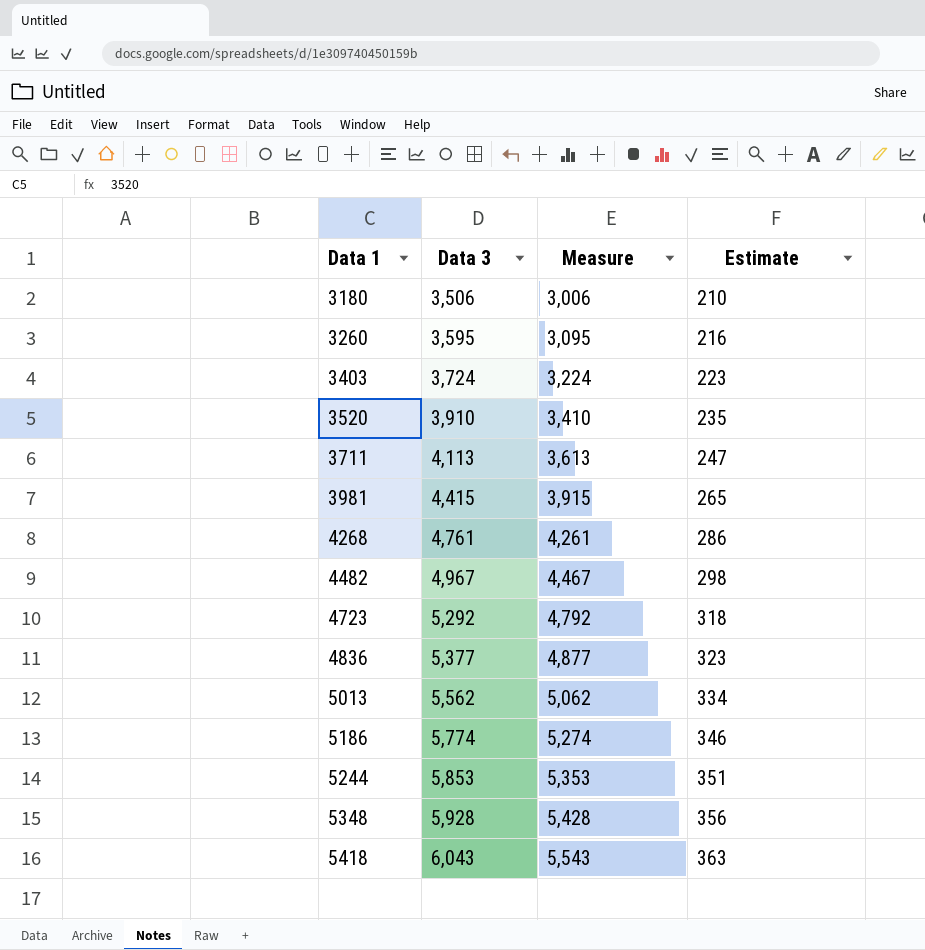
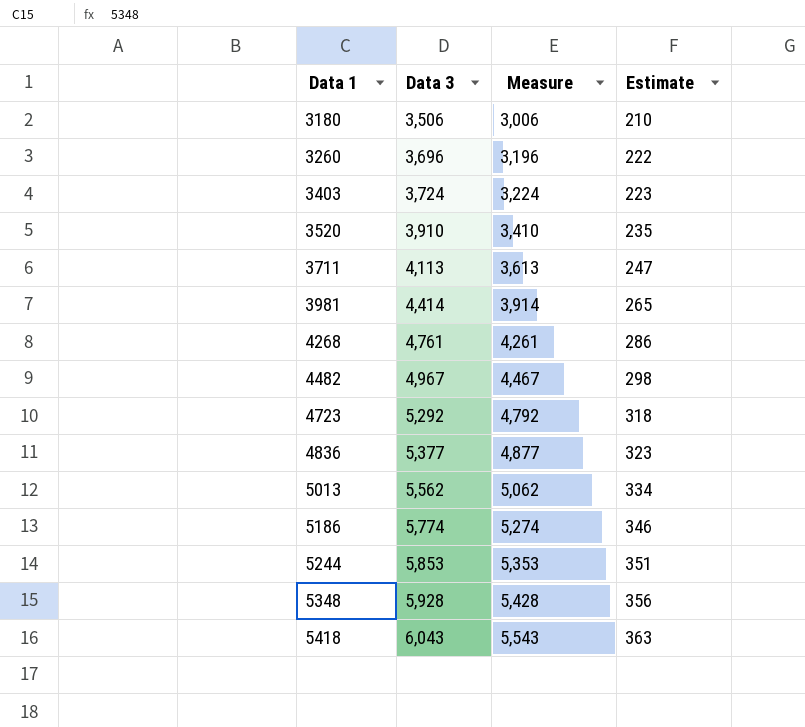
3260 | Data 3: 3,595 -> 3,696
3260 | Measure: 3,095 -> 3,196
3260 | Estimate: 216 -> 222
3981 | Data 3: 4,415 -> 4,414
3981 | Measure: 3,915 -> 3,914

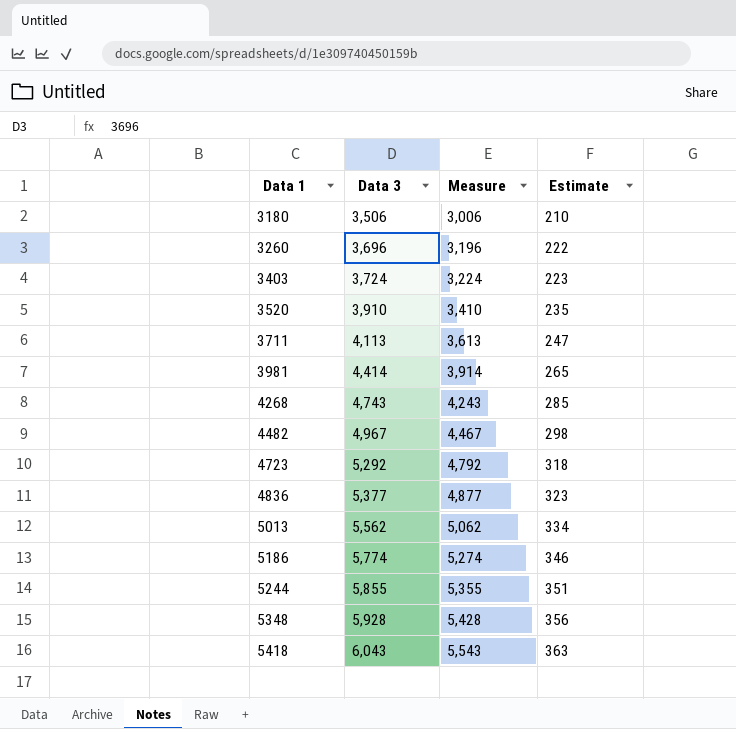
4268 | Data 3: 4,761 -> 4,743
4268 | Measure: 4,261 -> 4,243
4268 | Estimate: 286 -> 285
5244 | Data 3: 5,853 -> 5,855
5244 | Measure: 5,353 -> 5,355

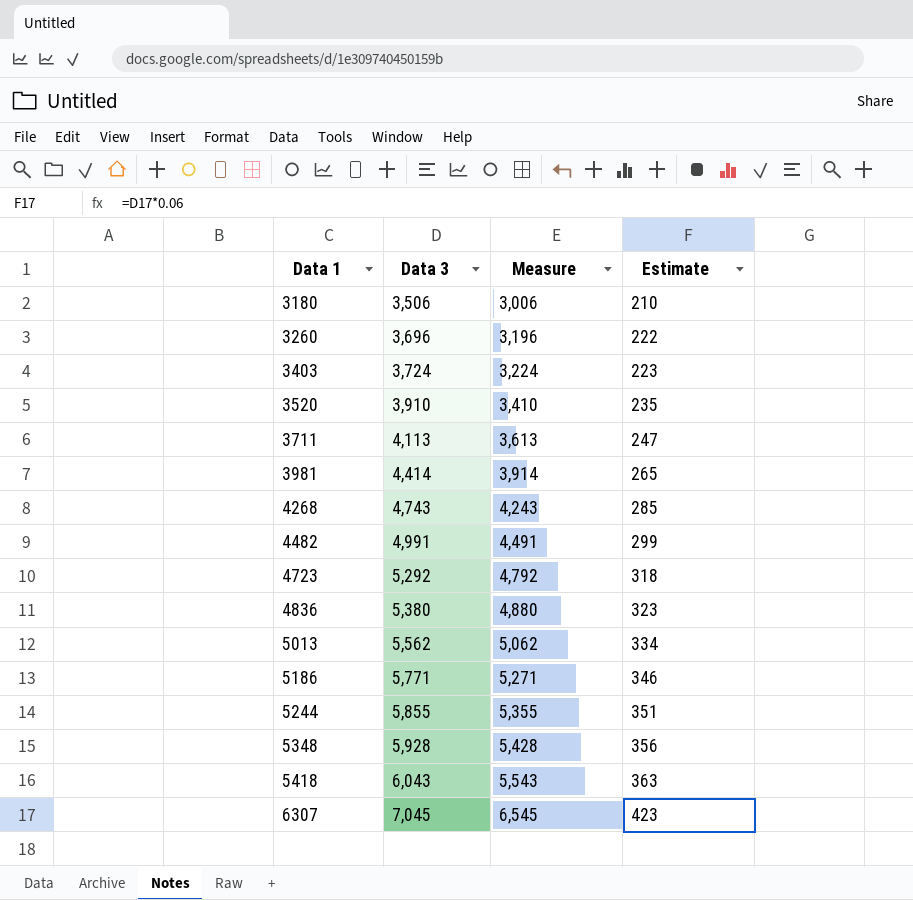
4482 | Data 3: 4,967 -> 4,991
4482 | Measure: 4,467 -> 4,491
4482 | Estimate: 298 -> 299
4836 | Data 3: 5,377 -> 5,380
4836 | Measure: 4,877 -> 4,880
5186 | Data 3: 5,774 -> 5,771
5186 | Measure: 5,274 -> 5,271
row 6307: none -> 7,045 | 6,545 | 423

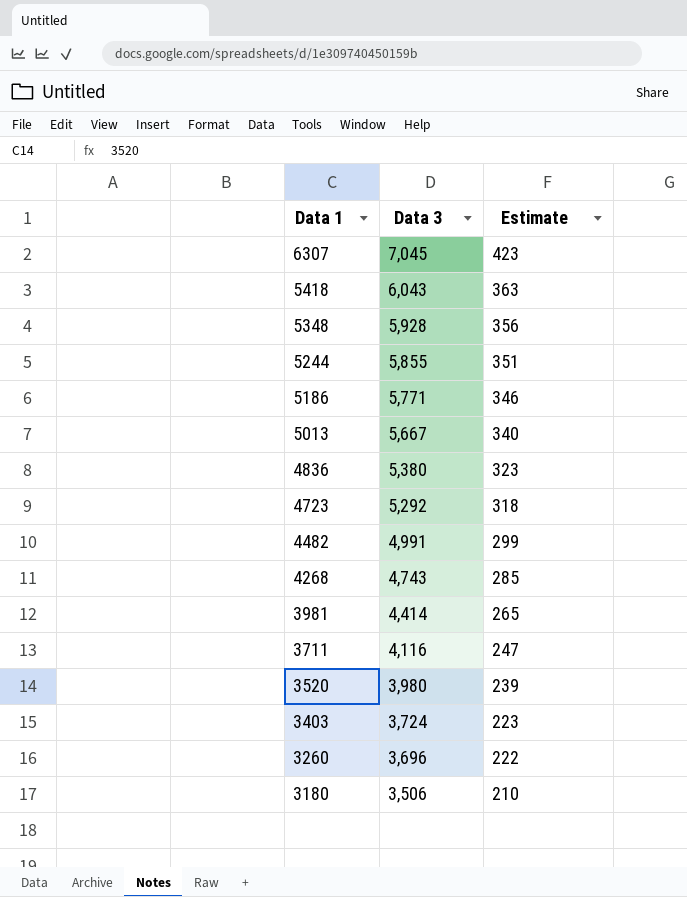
row order: Data 1 ascending -> Data 1 descending
column Measure | formula: [Data 3] - 500 -> none
5013 | Data 3: 5,562 -> 5,667
5013 | Estimate: 334 -> 340
3711 | Data 3: 4,113 -> 4,116
3520 | Data 3: 3,910 -> 3,980
3520 | Estimate: 235 -> 239

